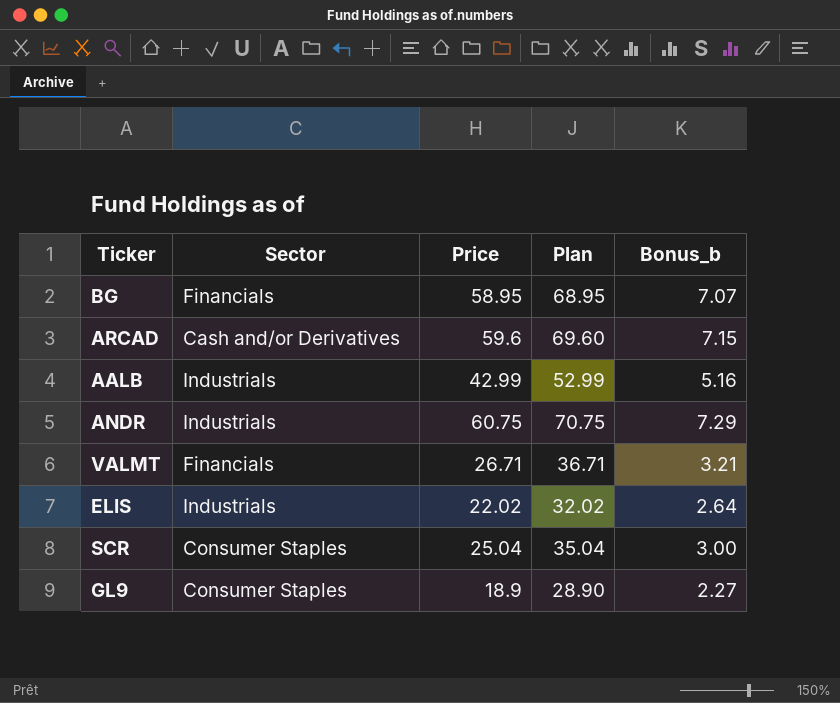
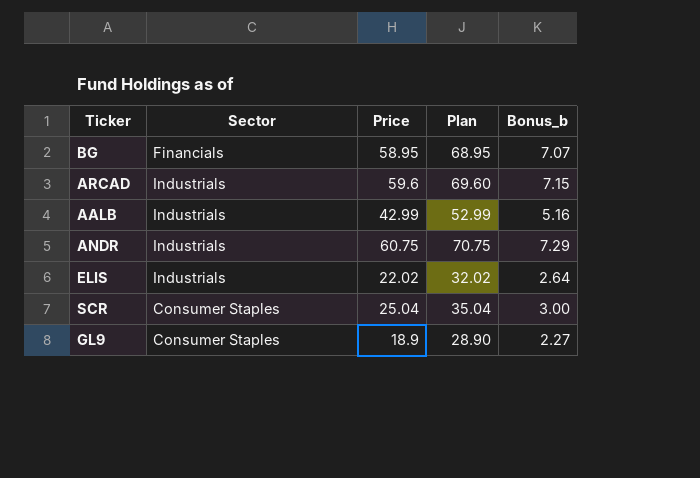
row VALMT: Financials | 26.71 | 36.71 | 3.21 -> none
ARCAD | Sector: Cash and/or Derivatives -> Industrials

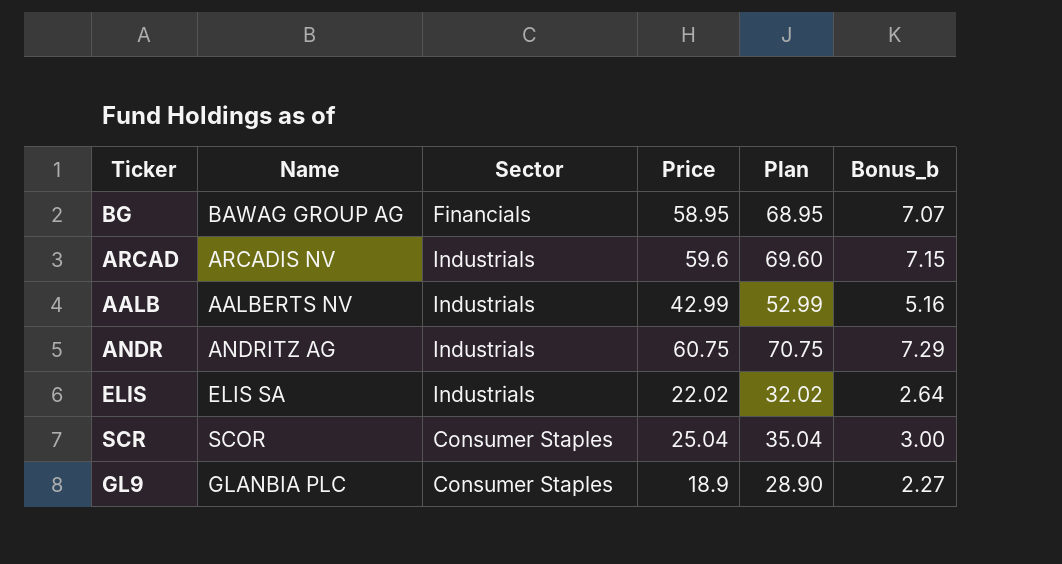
column Name | position: none -> 2

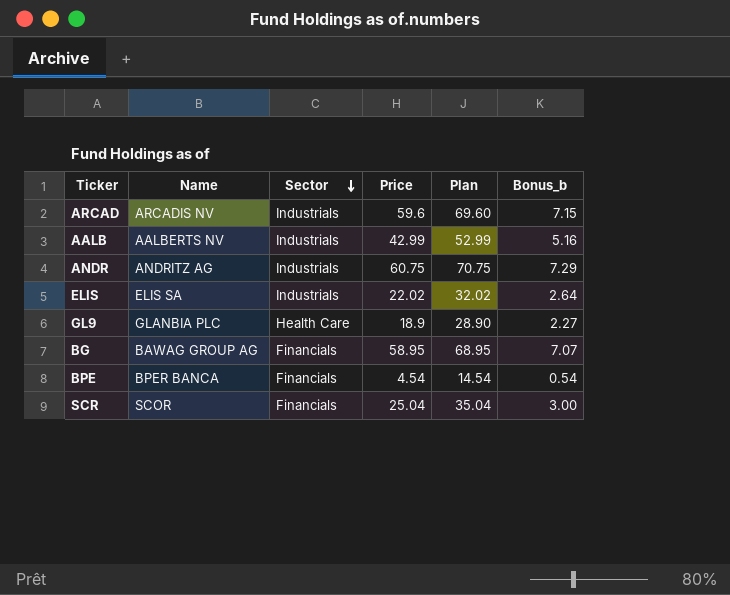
row order: none -> Sector descending
GL9 | Sector: Consumer Staples -> Health Care
row BPE: none -> BPER BANCA | Financials | 4.54 | 14.54 | 0.54
SCR | Sector: Consumer Staples -> Financials

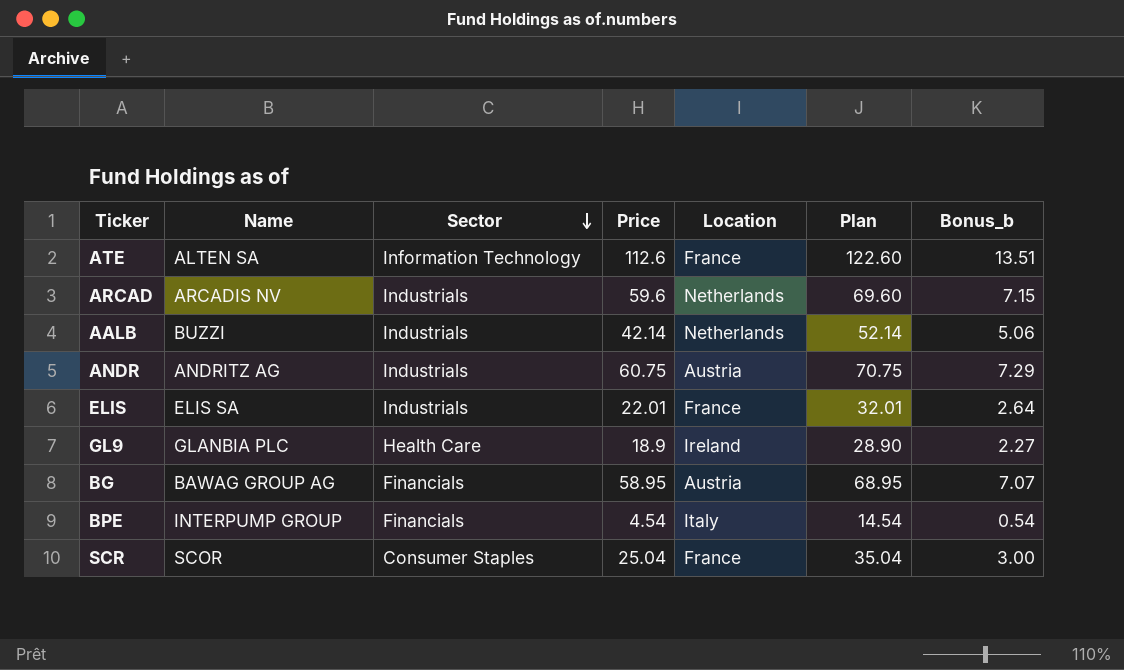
column Location | position: none -> 5
row ATE: none -> ALTEN SA | Information Technology | 112.6 | France | 122.60 | 13.51
AALB | Name: AALBERTS NV -> BUZZI
AALB | Price: 42.99 -> 42.14
AALB | Plan: 52.99 -> 52.14
AALB | Bonus_b: 5.16 -> 5.06
ELIS | Price: 22.02 -> 22.01
ELIS | Plan: 32.02 -> 32.01
BPE | Name: BPER BANCA -> INTERPUMP GROUP
SCR | Sector: Financials -> Consumer Staples

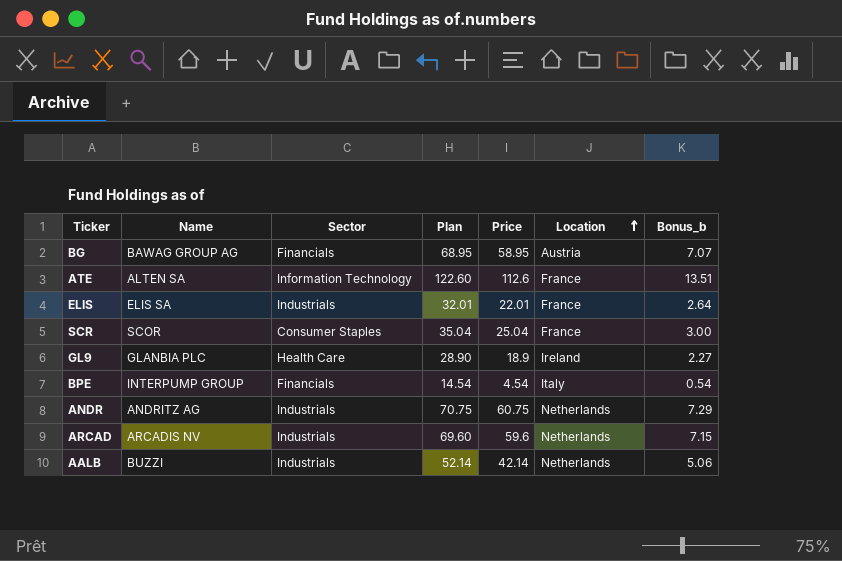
row order: Sector descending -> Location ascending
column Plan | position: 6 -> 4
ANDR | Location: Austria -> Netherlands

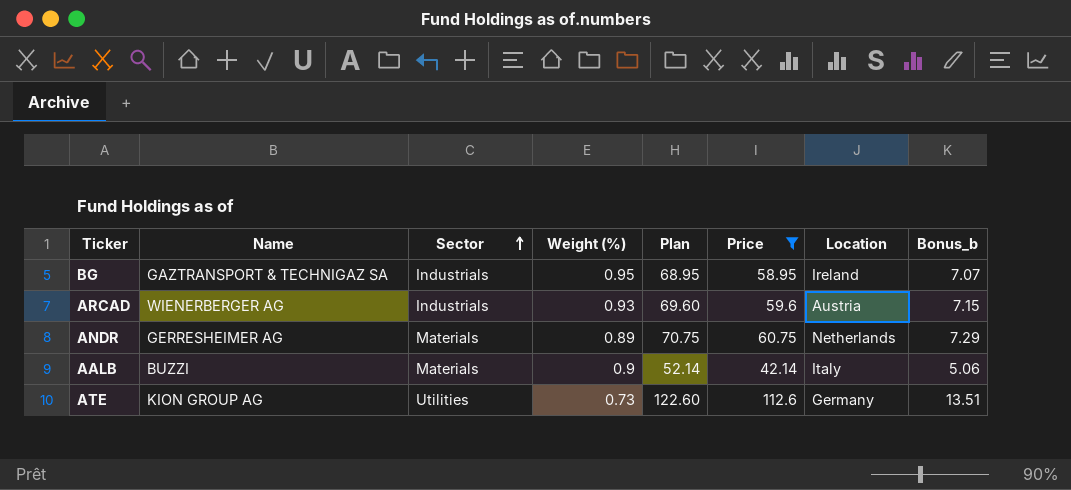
filter: none -> Price >= 42.14
row order: Location ascending -> Sector ascending
column Weight (%) | position: none -> 4
BG | Name: BAWAG GROUP AG -> GAZTRANSPORT & TECHNIGAZ SA
BG | Sector: Financials -> Industrials
BG | Location: Austria -> Ireland
ARCAD | Name: ARCADIS NV -> WIENERBERGER AG
ARCAD | Location: Netherlands -> Austria
ANDR | Name: ANDRITZ AG -> GERRESHEIMER AG
ANDR | Sector: Industrials -> Materials
AALB | Sector: Industrials -> Materials
AALB | Location: Netherlands -> Italy
ATE | Name: ALTEN SA -> KION GROUP AG
ATE | Sector: Information Technology -> Utilities
ATE | Location: France -> Germany

